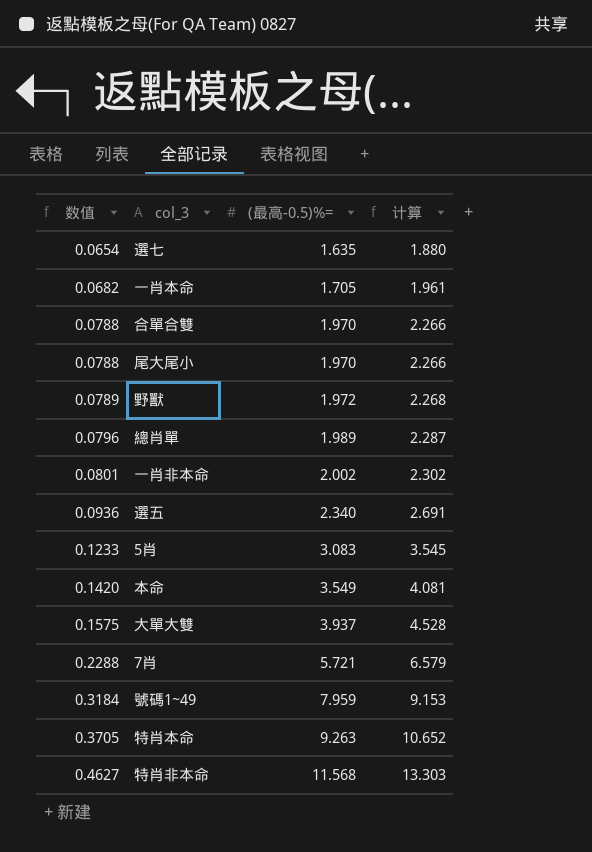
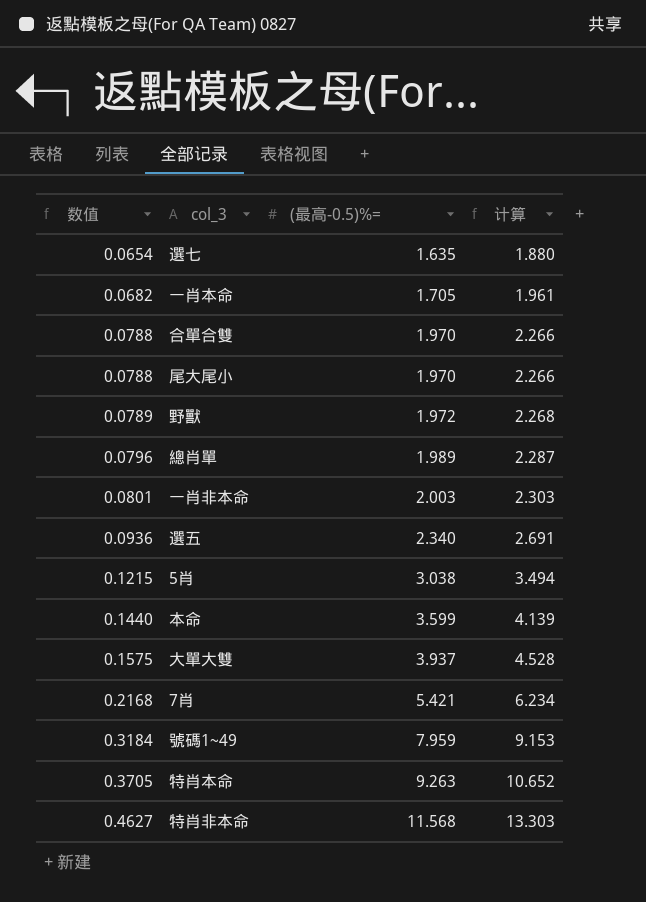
一肖非本命 | (最高-0.5)%=: 2.002 -> 2.003
一肖非本命 | 计算: 2.302 -> 2.303
5肖 | 数值: 0.1233 -> 0.1215
5肖 | (最高-0.5)%=: 3.083 -> 3.038
5肖 | 计算: 3.545 -> 3.494
本命 | 数值: 0.1420 -> 0.1440
本命 | (最高-0.5)%=: 3.549 -> 3.599
本命 | 计算: 4.081 -> 4.139
7肖 | 数值: 0.2288 -> 0.2168
7肖 | (最高-0.5)%=: 5.721 -> 5.421
7肖 | 计算: 6.579 -> 6.234

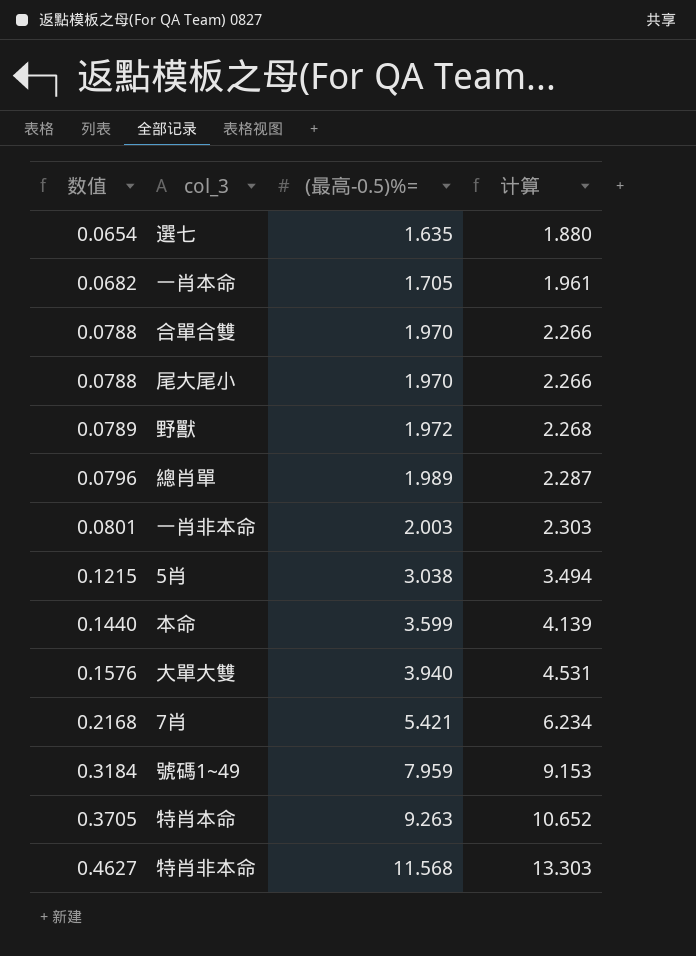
row 選五: 0.0936 | 2.340 | 2.691 -> none
大單大雙 | 数值: 0.1575 -> 0.1576
大單大雙 | (最高-0.5)%=: 3.937 -> 3.940
大單大雙 | 计算: 4.528 -> 4.531

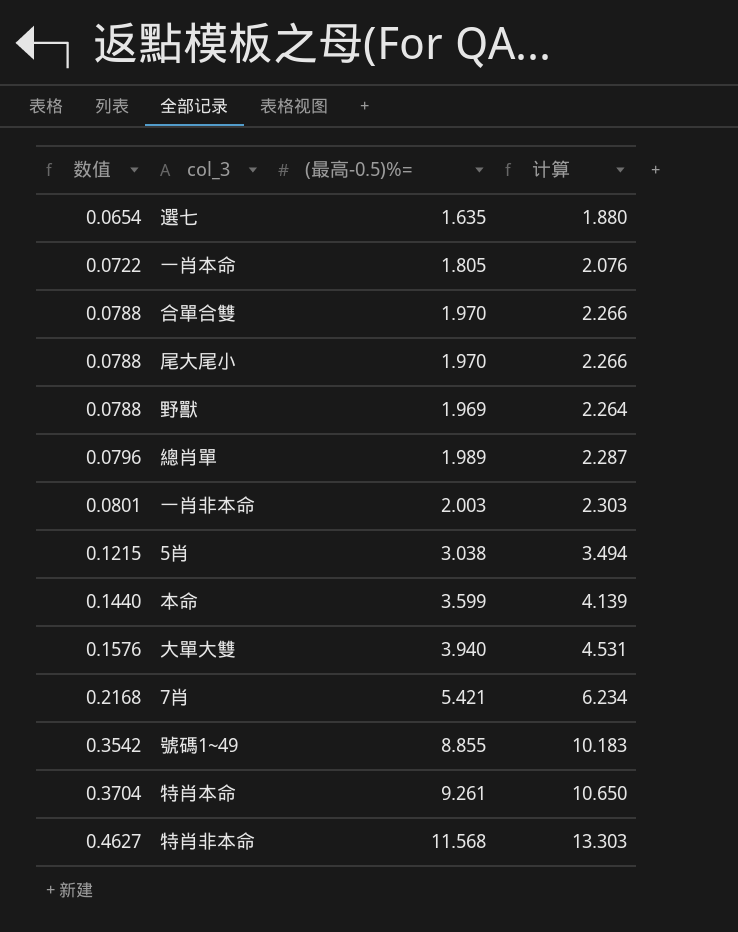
一肖本命 | 数值: 0.0682 -> 0.0722
一肖本命 | (最高-0.5)%=: 1.705 -> 1.805
一肖本命 | 计算: 1.961 -> 2.076
野獸 | 数值: 0.0789 -> 0.0788
野獸 | (最高-0.5)%=: 1.972 -> 1.969
野獸 | 计算: 2.268 -> 2.264
號碼1~49 | 数值: 0.3184 -> 0.3542
號碼1~49 | (最高-0.5)%=: 7.959 -> 8.855
號碼1~49 | 计算: 9.153 -> 10.183
特肖本命 | 数值: 0.3705 -> 0.3704
特肖本命 | (最高-0.5)%=: 9.263 -> 9.261
特肖本命 | 计算: 10.652 -> 10.650

